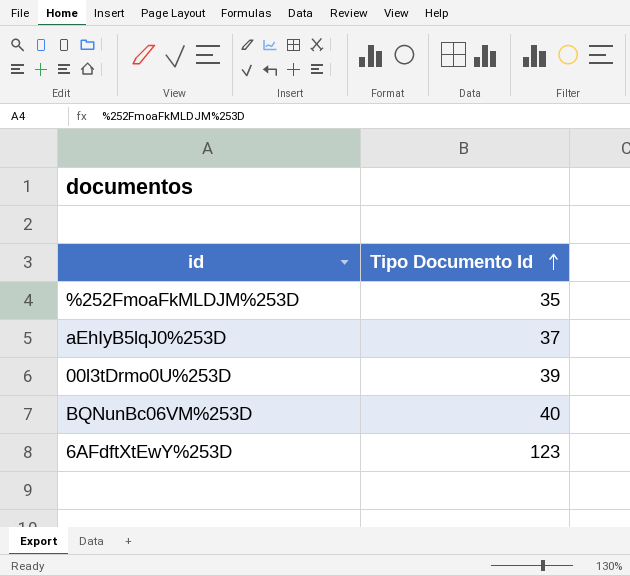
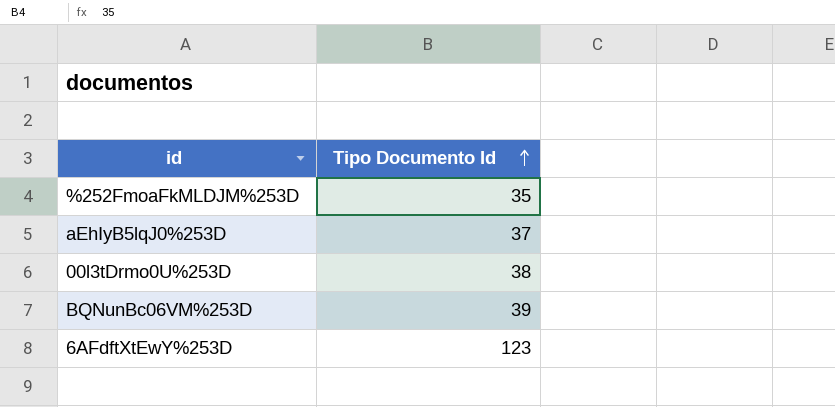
00l3tDrmo0U%253D | Tipo Documento Id: 39 -> 38
BQNunBc06VM%253D | Tipo Documento Id: 40 -> 39

